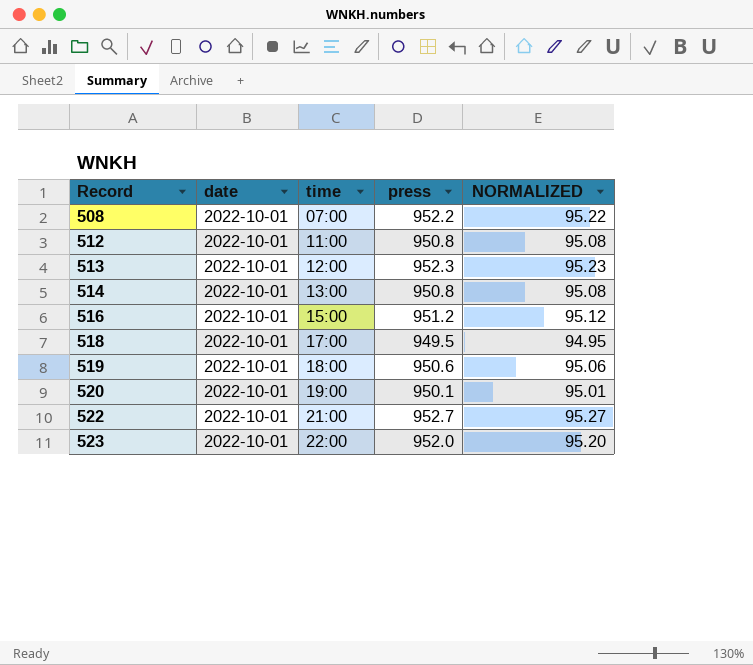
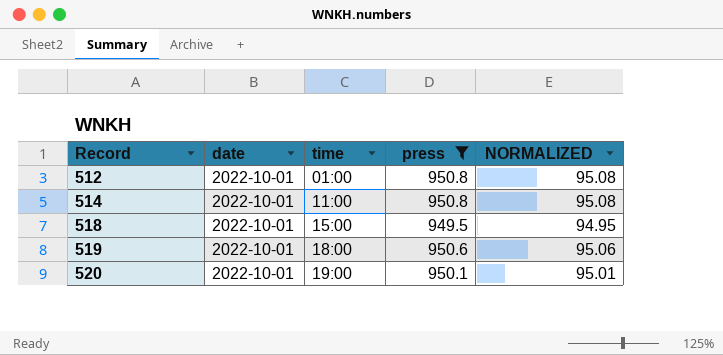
filter: none -> press <= 950.8
512 | time: 11:00 -> 01:00
514 | time: 13:00 -> 11:00
518 | time: 17:00 -> 15:00

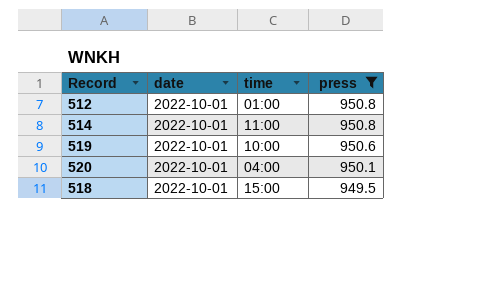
row order: Record ascending -> press descending
column NORMALIZED | formula: [press] * 0.1 -> none
519 | time: 18:00 -> 10:00
520 | time: 19:00 -> 04:00

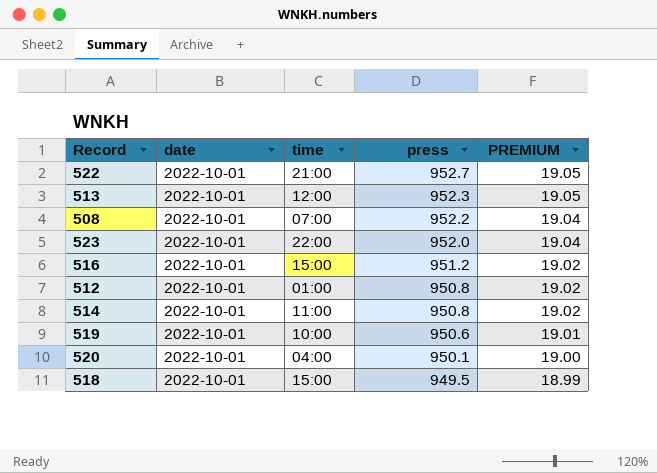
filter: press <= 950.8 -> none
column PREMIUM | formula: none -> [press] * 0.02

